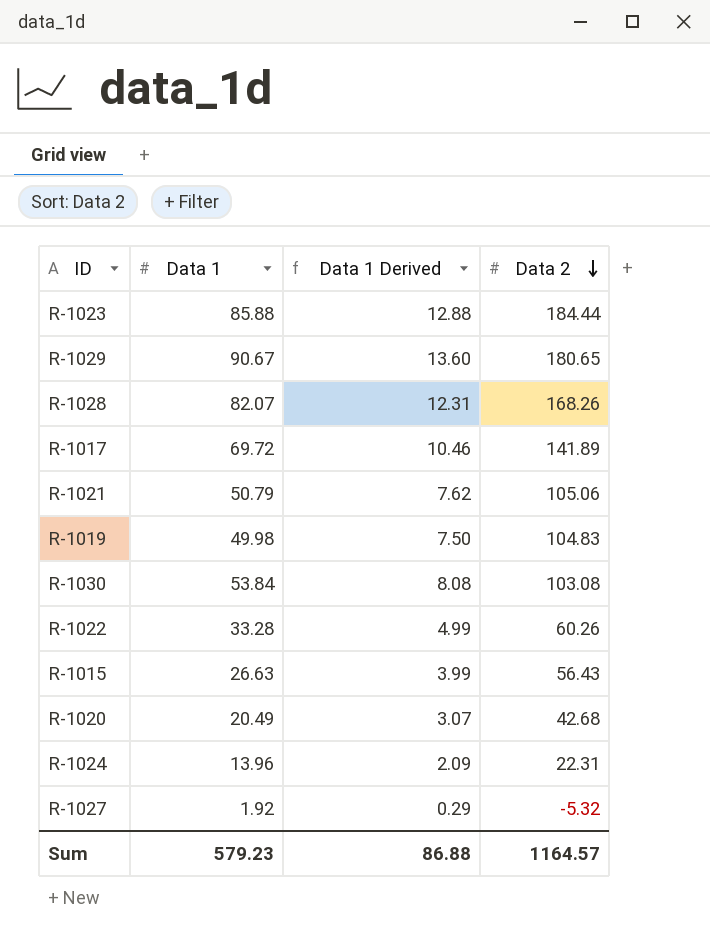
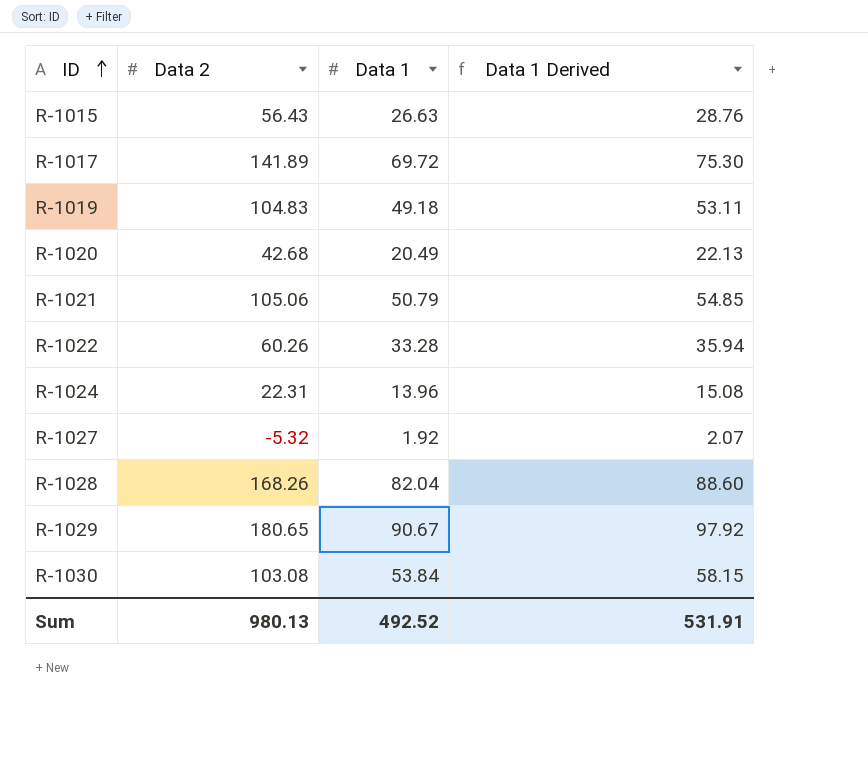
row order: Data 2 descending -> ID ascending
column Data 2 | position: 4 -> 2
column Data 1 Derived | formula: [Data 1] * 0.15 -> [Data 1] * 1.08
row R-1023: 85.88 | 12.88 | 184.44 -> none
R-1019 | Data 1: 49.98 -> 49.18
R-1028 | Data 1: 82.07 -> 82.04
Sum | Data 2: 1164.57 -> 980.13
Sum | Data 1: 579.23 -> 492.52
Sum | Data 1 Derived: 86.88 -> 531.91

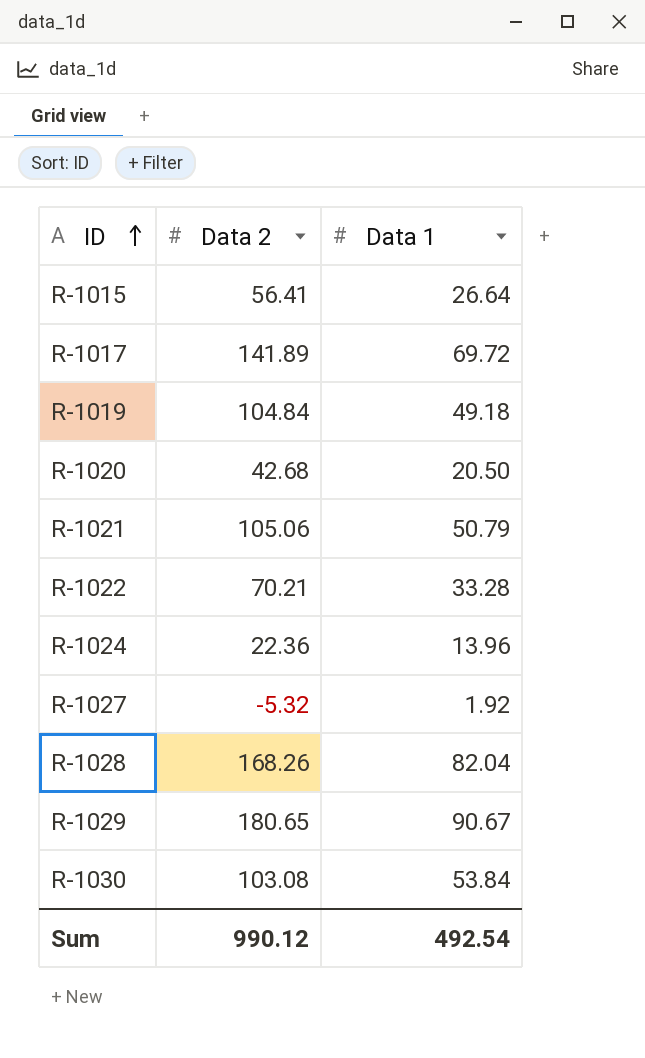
column Data 1 Derived | formula: [Data 1] * 1.08 -> none
R-1015 | Data 2: 56.43 -> 56.41
R-1015 | Data 1: 26.63 -> 26.64
R-1019 | Data 2: 104.83 -> 104.84
R-1020 | Data 1: 20.49 -> 20.50
R-1022 | Data 2: 60.26 -> 70.21
R-1024 | Data 2: 22.31 -> 22.36
Sum | Data 2: 980.13 -> 990.12
Sum | Data 1: 492.52 -> 492.54

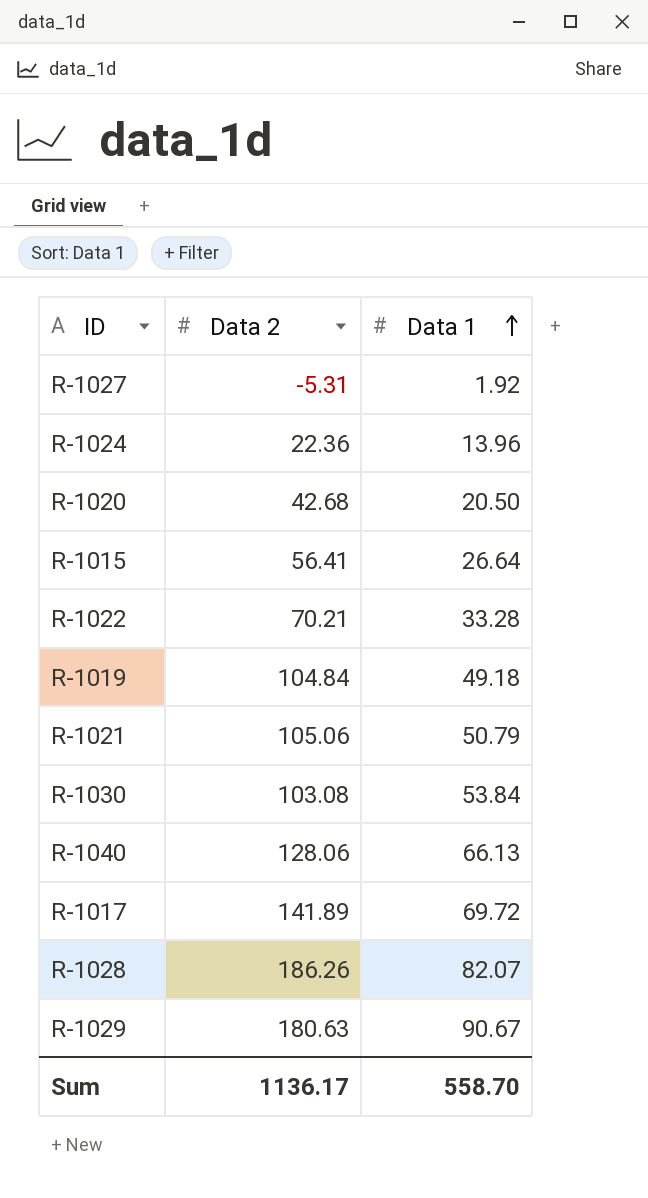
row order: ID ascending -> Data 1 ascending
R-1027 | Data 2: -5.32 -> -5.31
row R-1040: none -> 128.06 | 66.13
R-1028 | Data 2: 168.26 -> 186.26
R-1028 | Data 1: 82.04 -> 82.07
R-1029 | Data 2: 180.65 -> 180.63
Sum | Data 2: 990.12 -> 1136.17
Sum | Data 1: 492.54 -> 558.70

